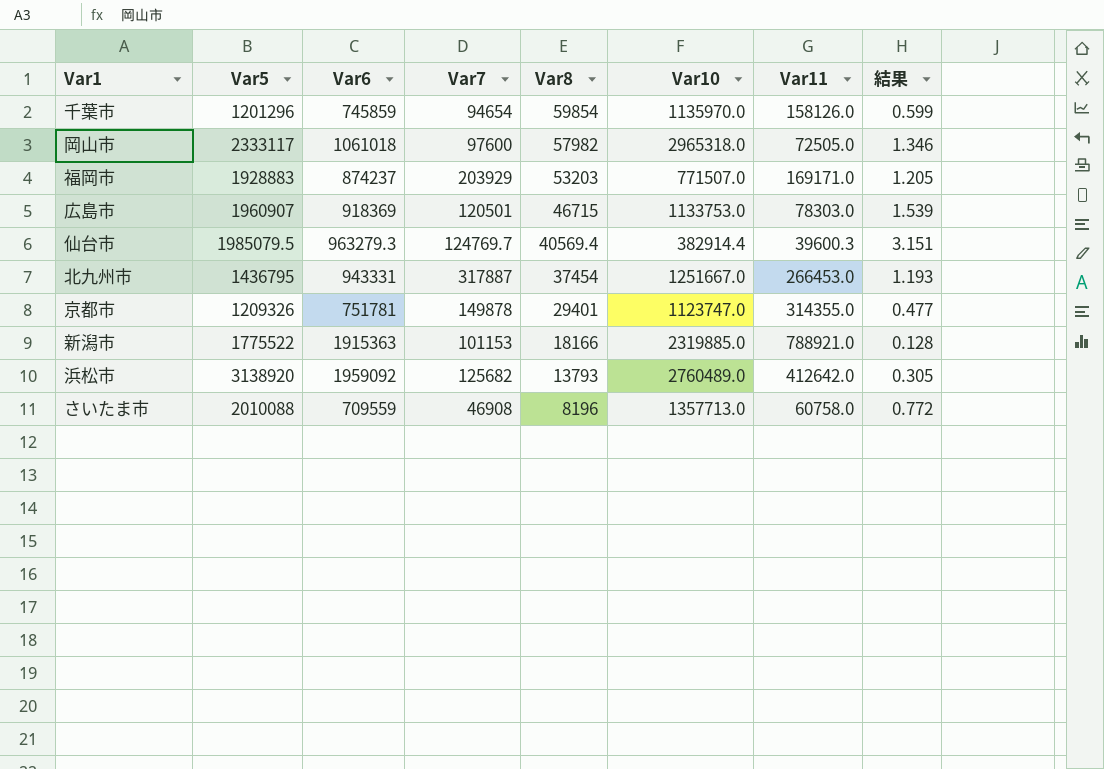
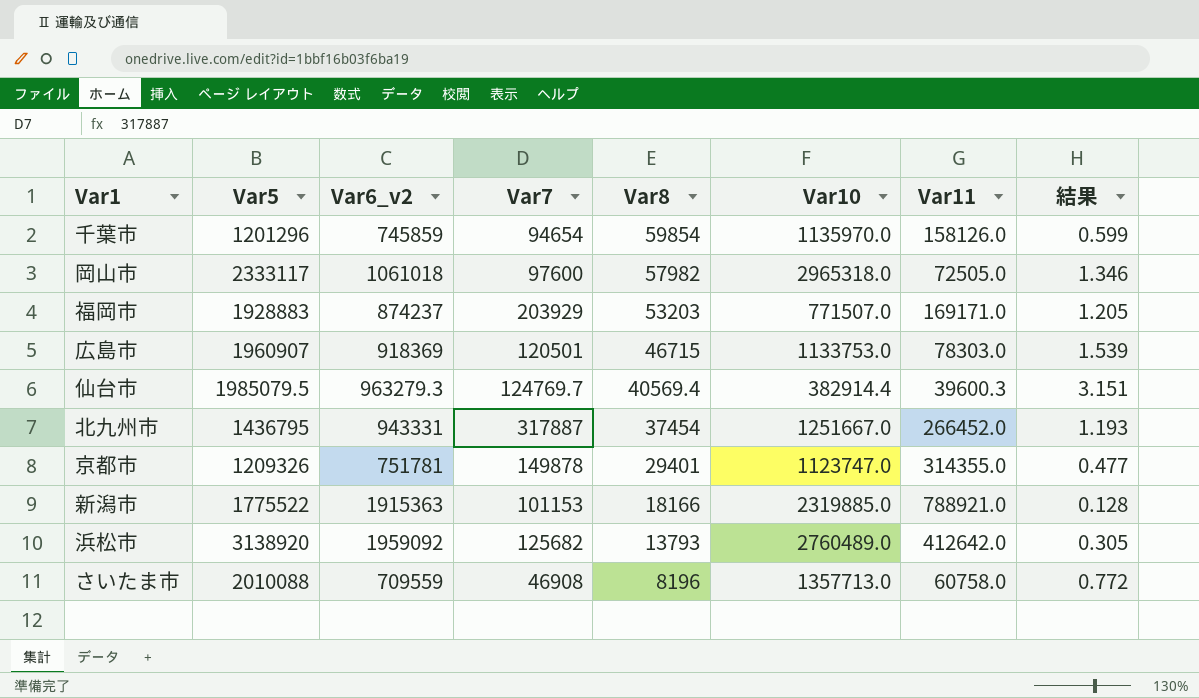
column name: Var6 -> Var6_v2
北九州市 | Var11: 266453.0 -> 266452.0

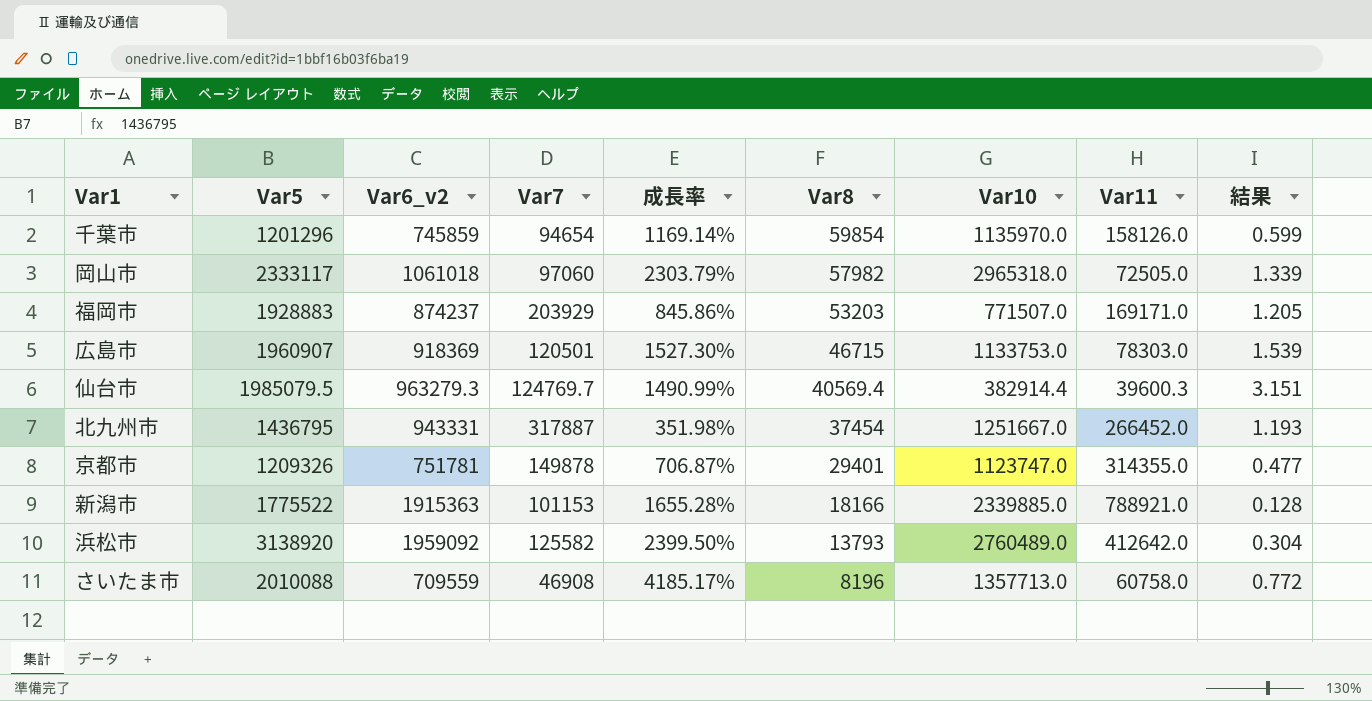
column 成長率 | formula: none -> ([Var5] - [Var7]) / [Var7]
岡山市 | Var7: 97600 -> 97060
岡山市 | 結果: 1.346 -> 1.339
新潟市 | Var10: 2319885.0 -> 2339885.0
浜松市 | Var7: 125682 -> 125582
浜松市 | 結果: 0.305 -> 0.304

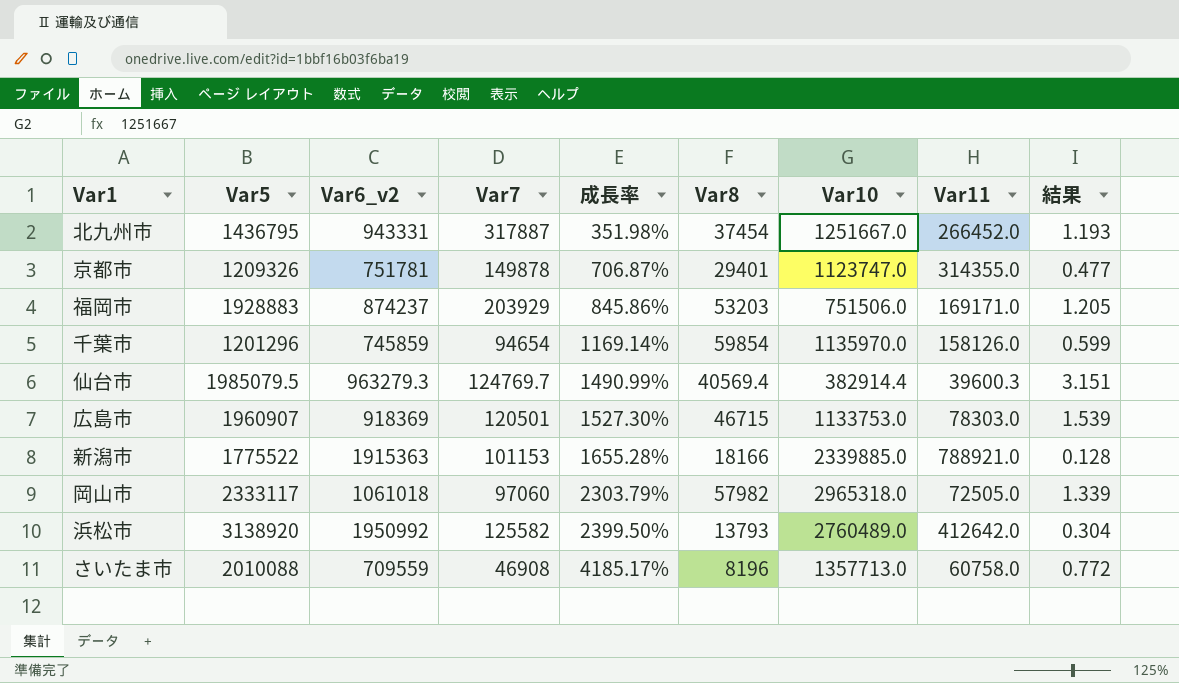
row order: Var8 descending -> 成長率 ascending
福岡市 | Var10: 771507.0 -> 751506.0
浜松市 | Var6_v2: 1959092 -> 1950992

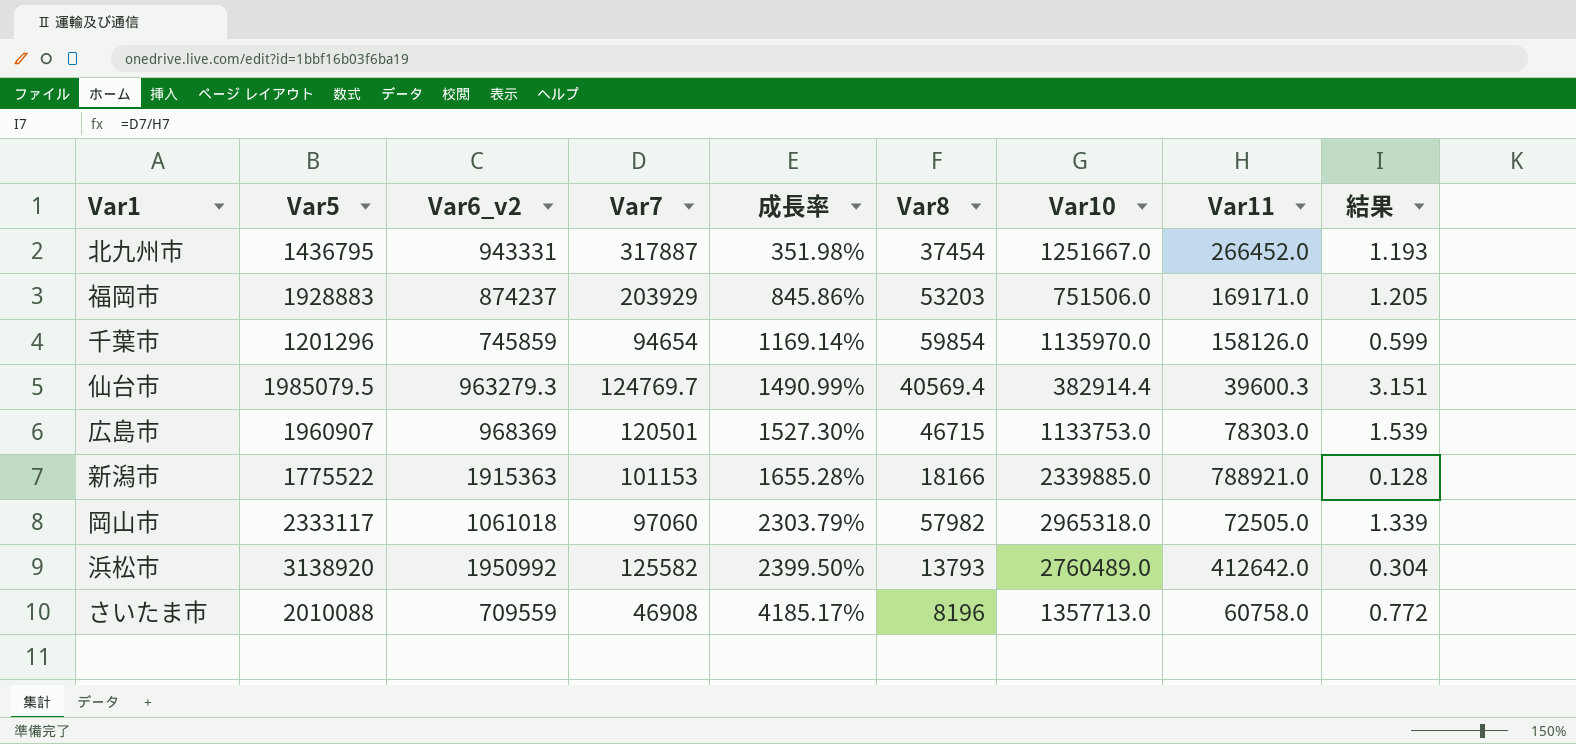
row 京都市: 1209326 | 751781 | 149878 | 706.87% | 29401 | 1123747.0 | 314355.0 | 0.477 -> none
広島市 | Var6_v2: 918369 -> 968369

